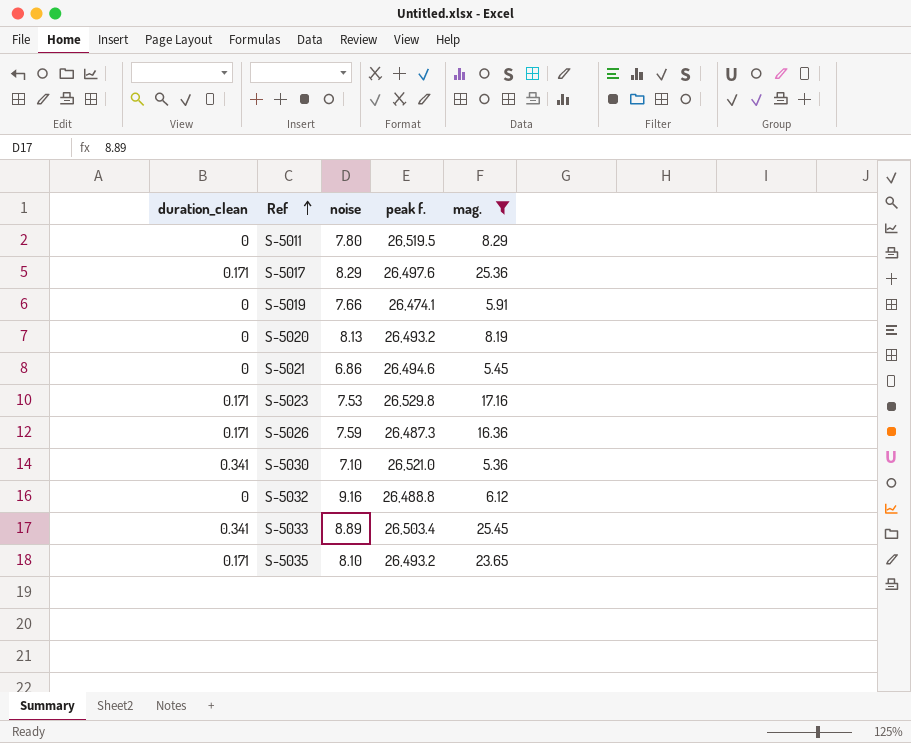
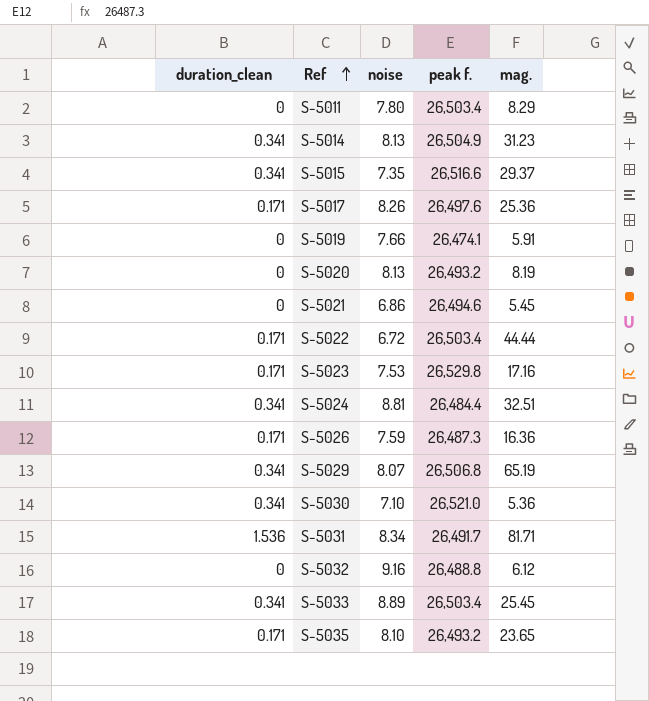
filter: mag. <= 25.45 -> none
S-5011 | peak f.: 26,519.5 -> 26,503.4
S-5017 | noise: 8.29 -> 8.26

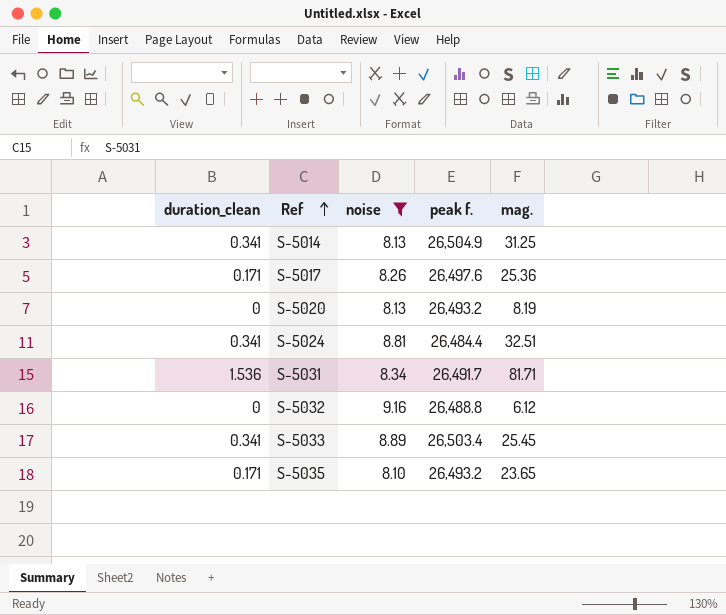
filter: none -> noise >= 8.10
S-5014 | mag.: 31.23 -> 31.25

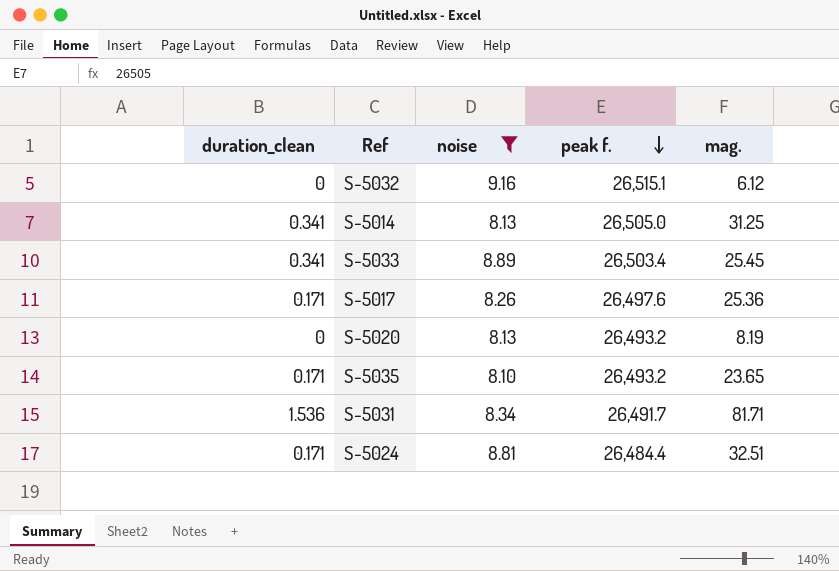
row order: Ref ascending -> peak f. descending
S-5032 | peak f.: 26,488.8 -> 26,515.1
S-5014 | peak f.: 26,504.9 -> 26,505.0
S-5024 | duration_clean: 0.341 -> 0.171

